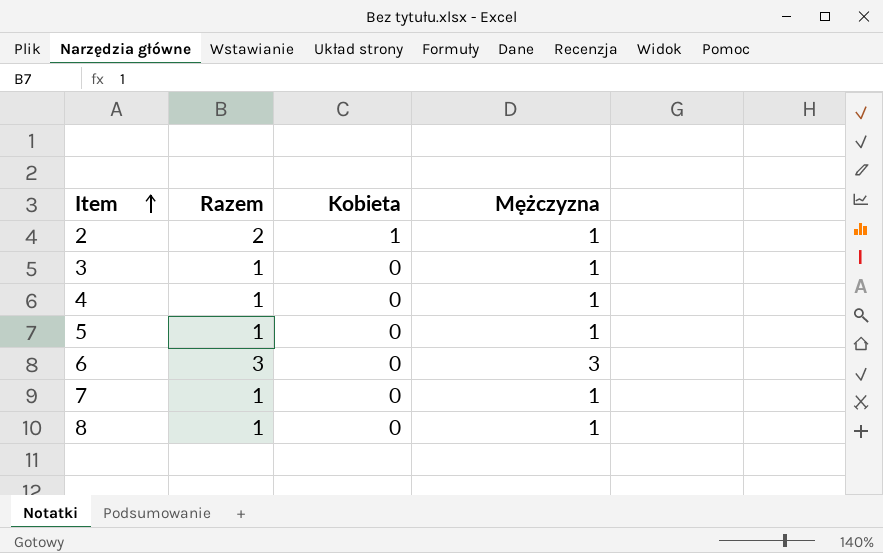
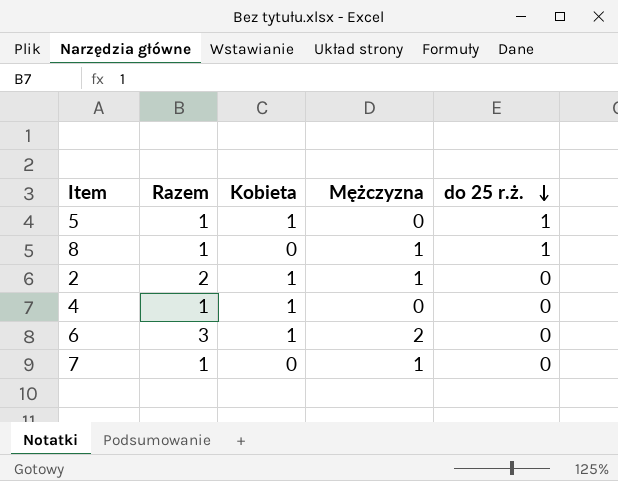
row order: Item ascending -> do 25 r.ż. descending
column do 25 r.ż. | position: none -> 5
row 3: 1 | 0 | 1 -> none
5 | Kobieta: 0 -> 1
5 | Mężczyzna: 1 -> 0
4 | Kobieta: 0 -> 1
4 | Mężczyzna: 1 -> 0
6 | Kobieta: 0 -> 1
6 | Mężczyzna: 3 -> 2

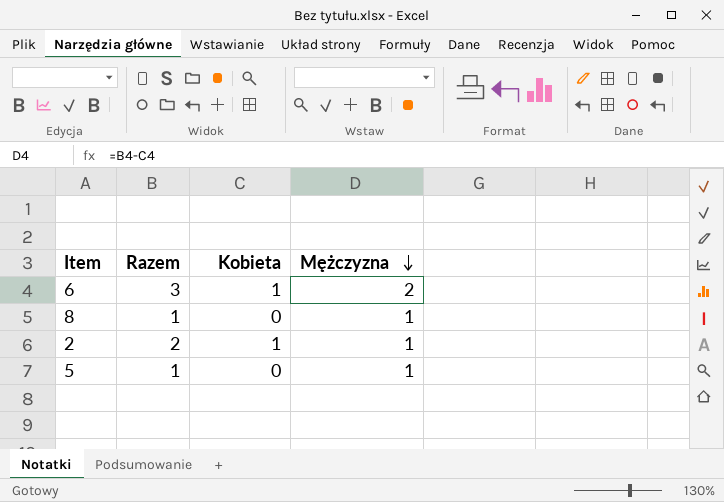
row order: do 25 r.ż. descending -> Mężczyzna descending
column do 25 r.ż. | position: 5 -> none
row 4: 1 | 1 | 0 | 0 -> none
row 7: 1 | 0 | 1 | 0 -> none
5 | Kobieta: 1 -> 0
5 | Mężczyzna: 0 -> 1

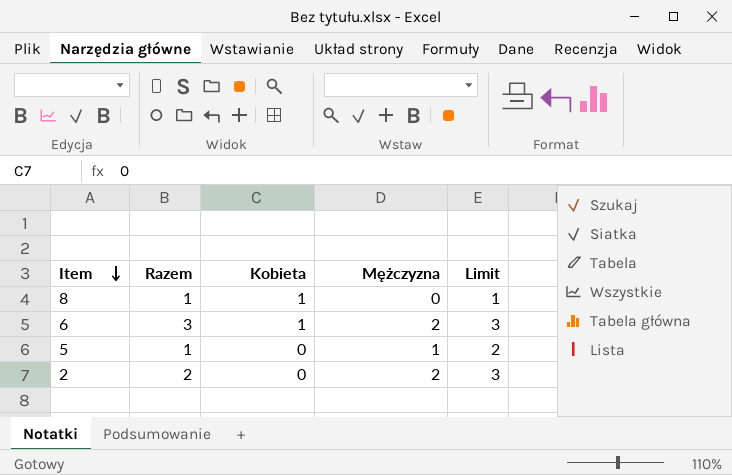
row order: Mężczyzna descending -> Item descending
column Limit | formula: none -> [Mężczyzna] + 1
8 | Kobieta: 0 -> 1
8 | Mężczyzna: 1 -> 0
2 | Kobieta: 1 -> 0
2 | Mężczyzna: 1 -> 2

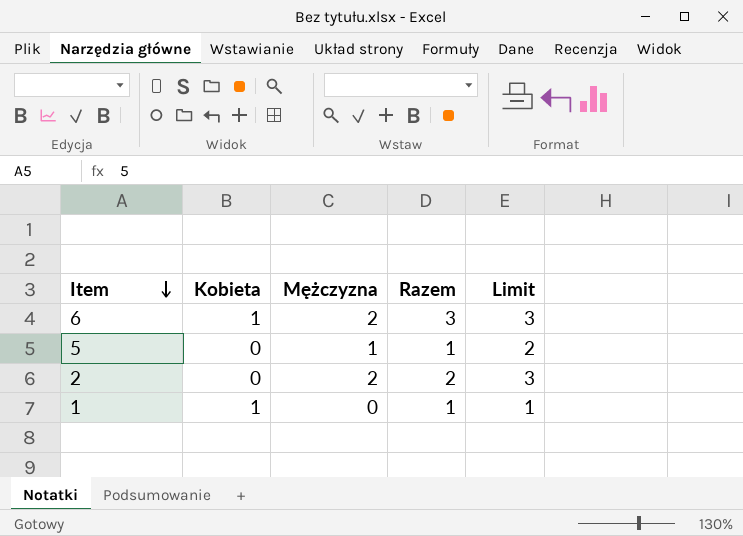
column Razem | position: 2 -> 4
row 8: 1 | 1 | 0 | 1 -> none
row 1: none -> 1 | 0 | 1 | 1

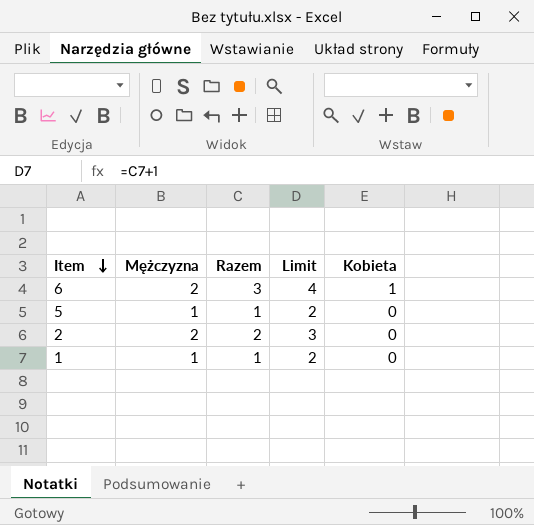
column Limit | formula: [Mężczyzna] + 1 -> [Razem] + 1
column Kobieta | position: 2 -> 5
1 | Mężczyzna: 0 -> 1
1 | Kobieta: 1 -> 0

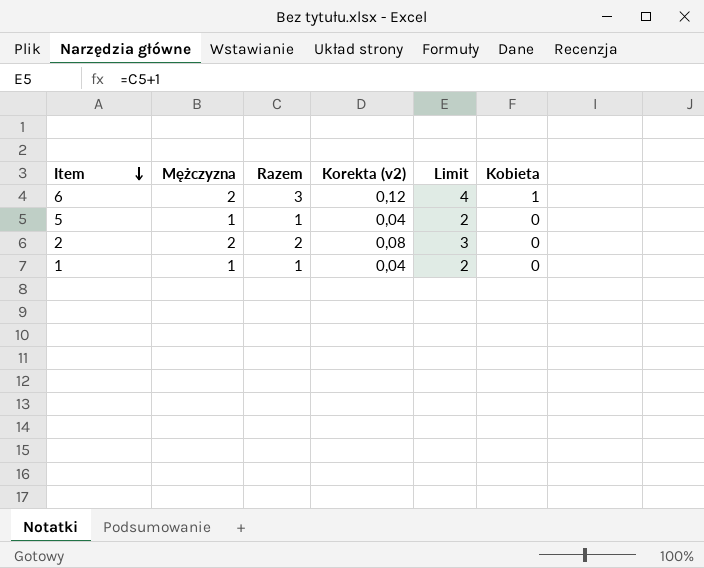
column Korekta (v2) | formula: none -> [Razem] * 0,04

